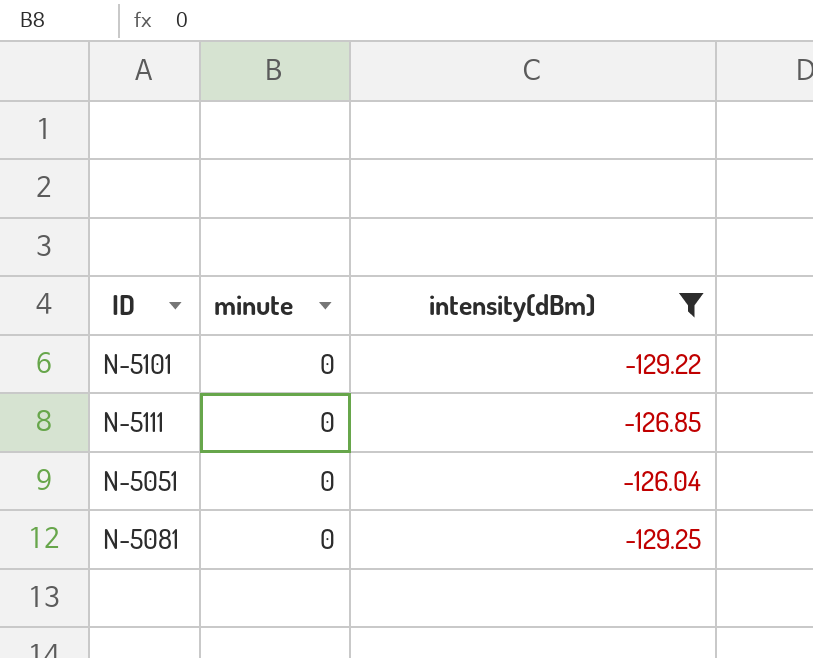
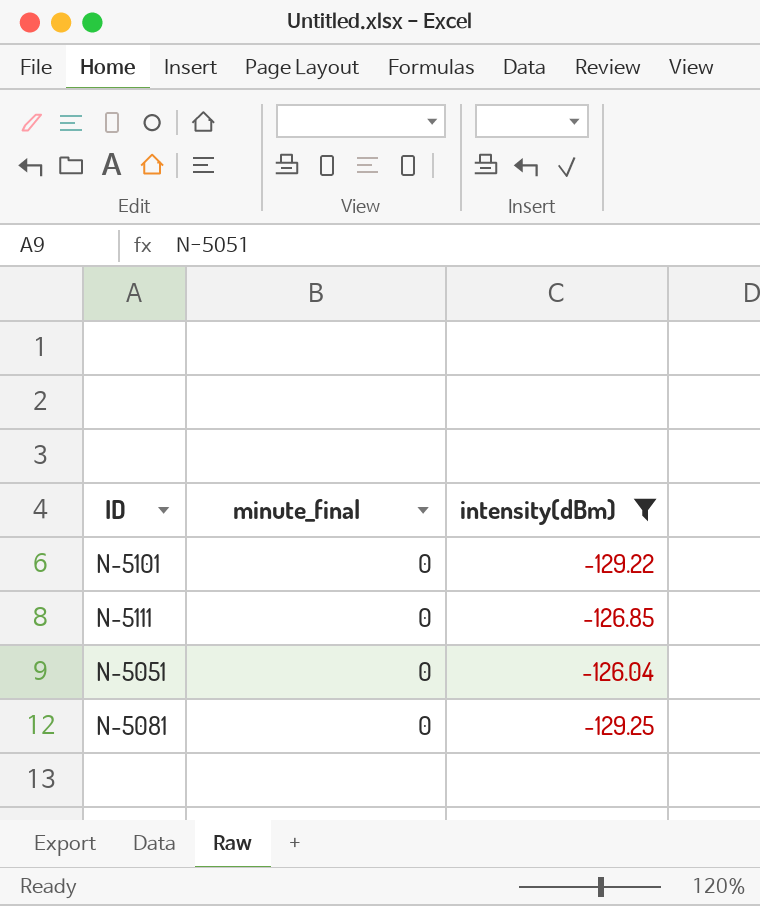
column name: minute -> minute_final

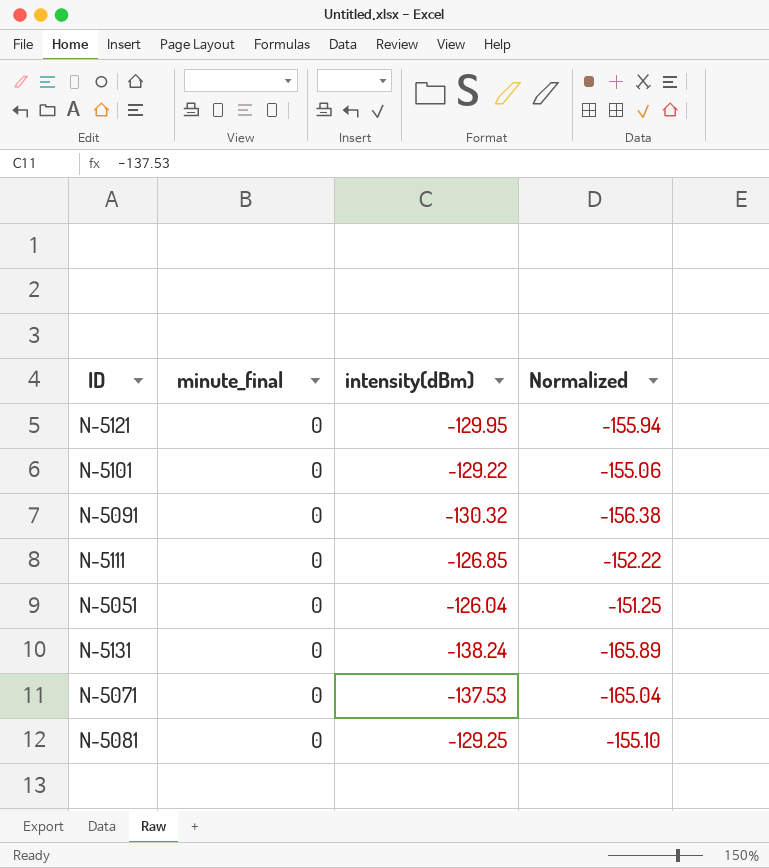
filter: intensity(dBm) >= -129.25 -> none
column Normalized | formula: none -> [intensity(dBm)] * 1.2

